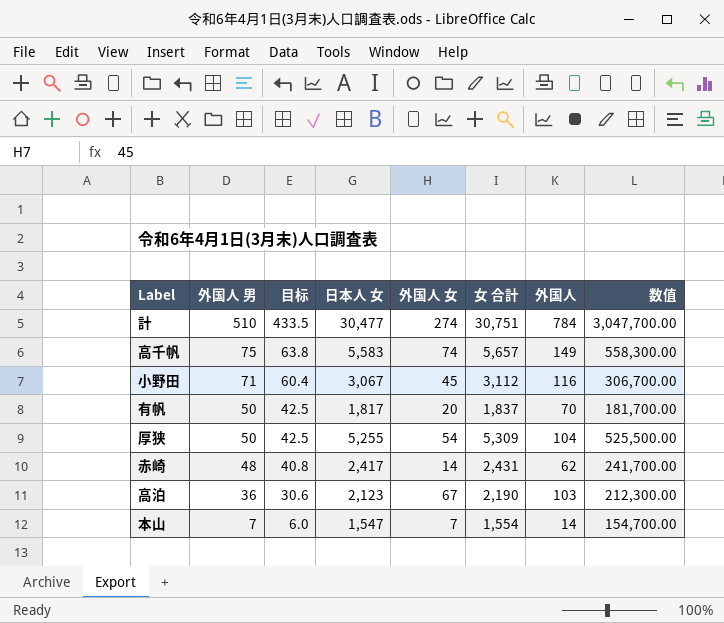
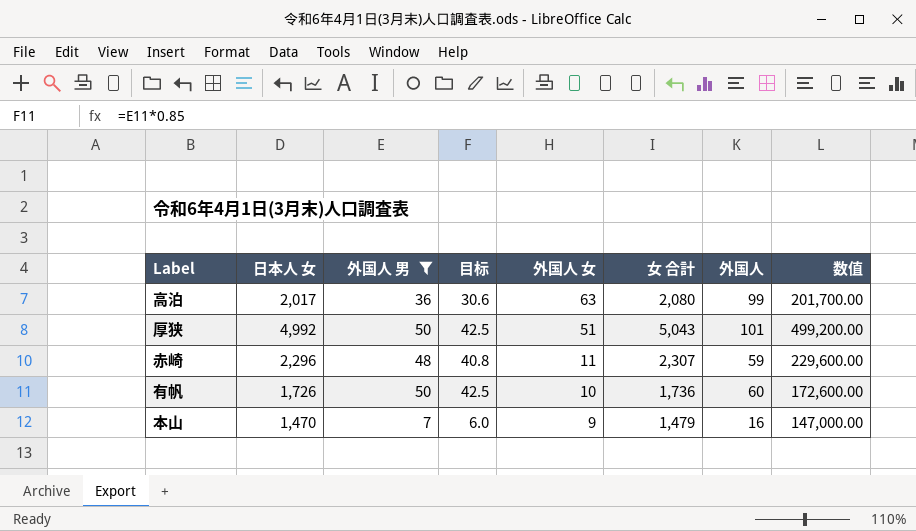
filter: none -> 外国人 男 <= 50
row order: 外国人 男 descending -> 外国人 女 descending
column 日本人 女 | position: 4 -> 2
高泊 | 日本人 女: 2,123 -> 2,017
高泊 | 外国人 女: 67 -> 63
高泊 | 女 合計: 2,190 -> 2,080
高泊 | 外国人: 103 -> 99
高泊 | 数值: 212,300.00 -> 201,700.00
厚狭 | 日本人 女: 5,255 -> 4,992
厚狭 | 外国人 女: 54 -> 51
厚狭 | 女 合計: 5,309 -> 5,043
厚狭 | 外国人: 104 -> 101
厚狭 | 数值: 525,500.00 -> 499,200.00
赤崎 | 日本人 女: 2,417 -> 2,296
赤崎 | 外国人 女: 14 -> 11
赤崎 | 女 合計: 2,431 -> 2,307
赤崎 | 外国人: 62 -> 59
赤崎 | 数值: 241,700.00 -> 229,600.00
有帆 | 日本人 女: 1,817 -> 1,726
有帆 | 外国人 女: 20 -> 10
有帆 | 女 合計: 1,837 -> 1,736
有帆 | 外国人: 70 -> 60
有帆 | 数值: 181,700.00 -> 172,600.00
本山 | 日本人 女: 1,547 -> 1,470
本山 | 外国人 女: 7 -> 9
本山 | 女 合計: 1,554 -> 1,479
本山 | 外国人: 14 -> 16
本山 | 数值: 154,700.00 -> 147,000.00

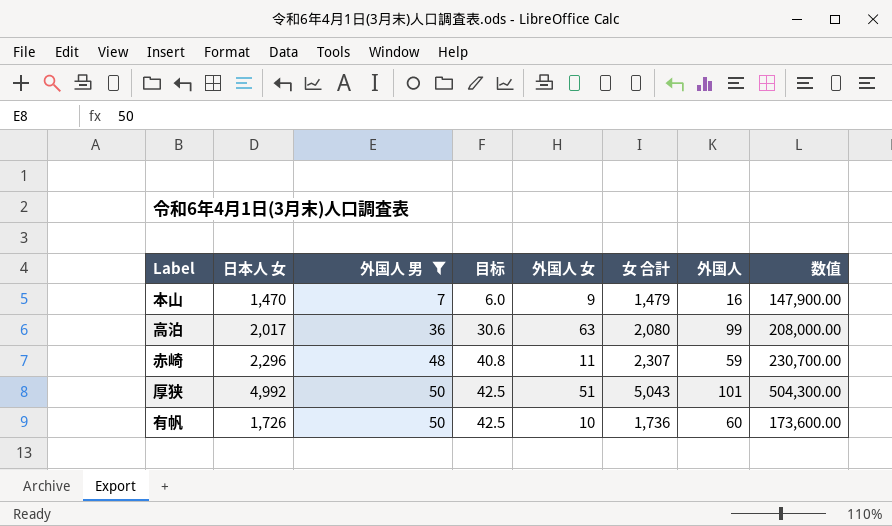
row order: 外国人 女 descending -> 外国人 男 ascending
column 数值 | formula: [日本人 女] * 100 -> [女 合計] * 100

